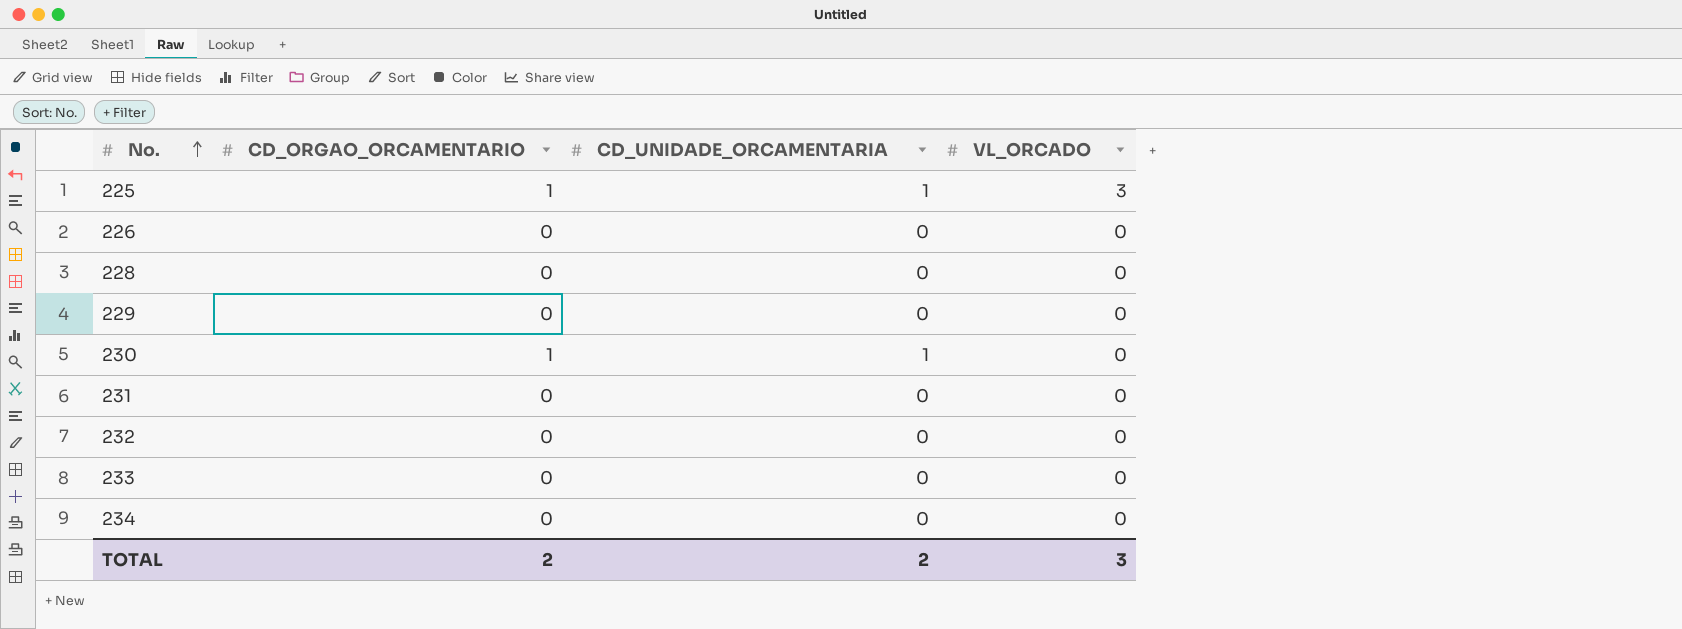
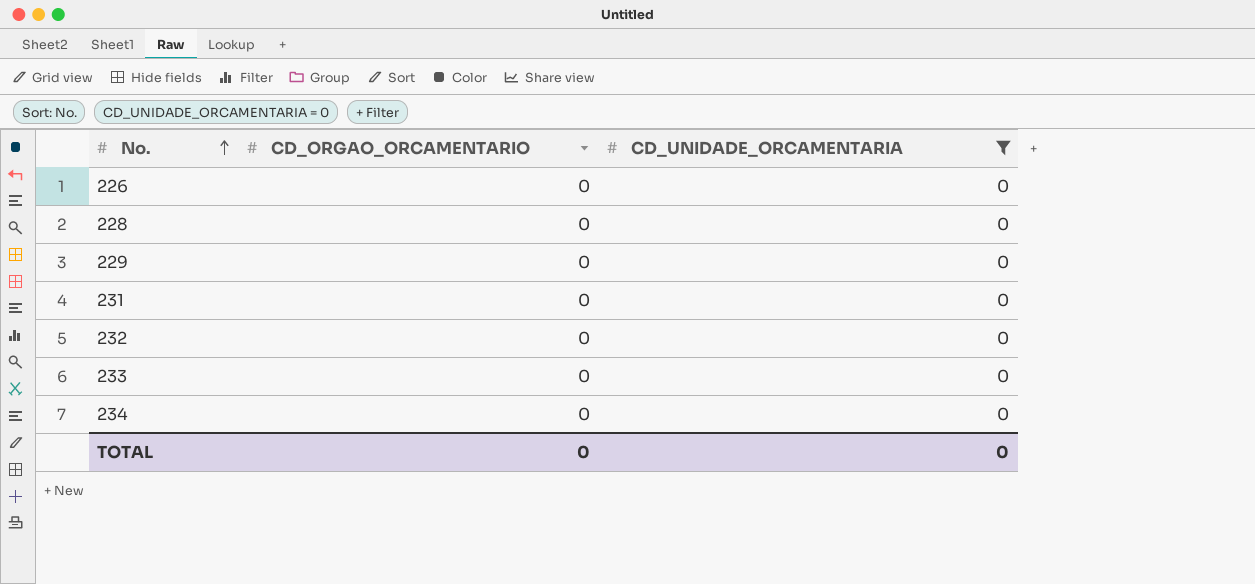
filter: none -> CD_UNIDADE_ORCAMENTARIA = 0
column VL_ORCADO | position: 4 -> none
TOTAL | CD_ORGAO_ORCAMENTARIO: 2 -> 0
TOTAL | CD_UNIDADE_ORCAMENTARIA: 2 -> 0

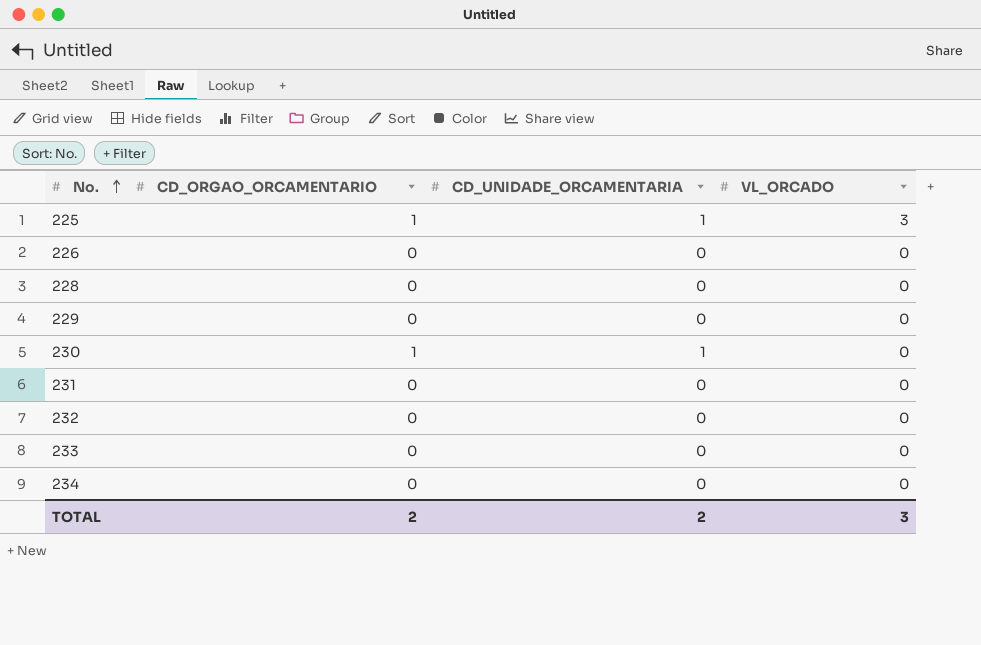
filter: CD_UNIDADE_ORCAMENTARIA = 0 -> none
column VL_ORCADO | position: none -> 4
TOTAL | CD_ORGAO_ORCAMENTARIO: 0 -> 2
TOTAL | CD_UNIDADE_ORCAMENTARIA: 0 -> 2

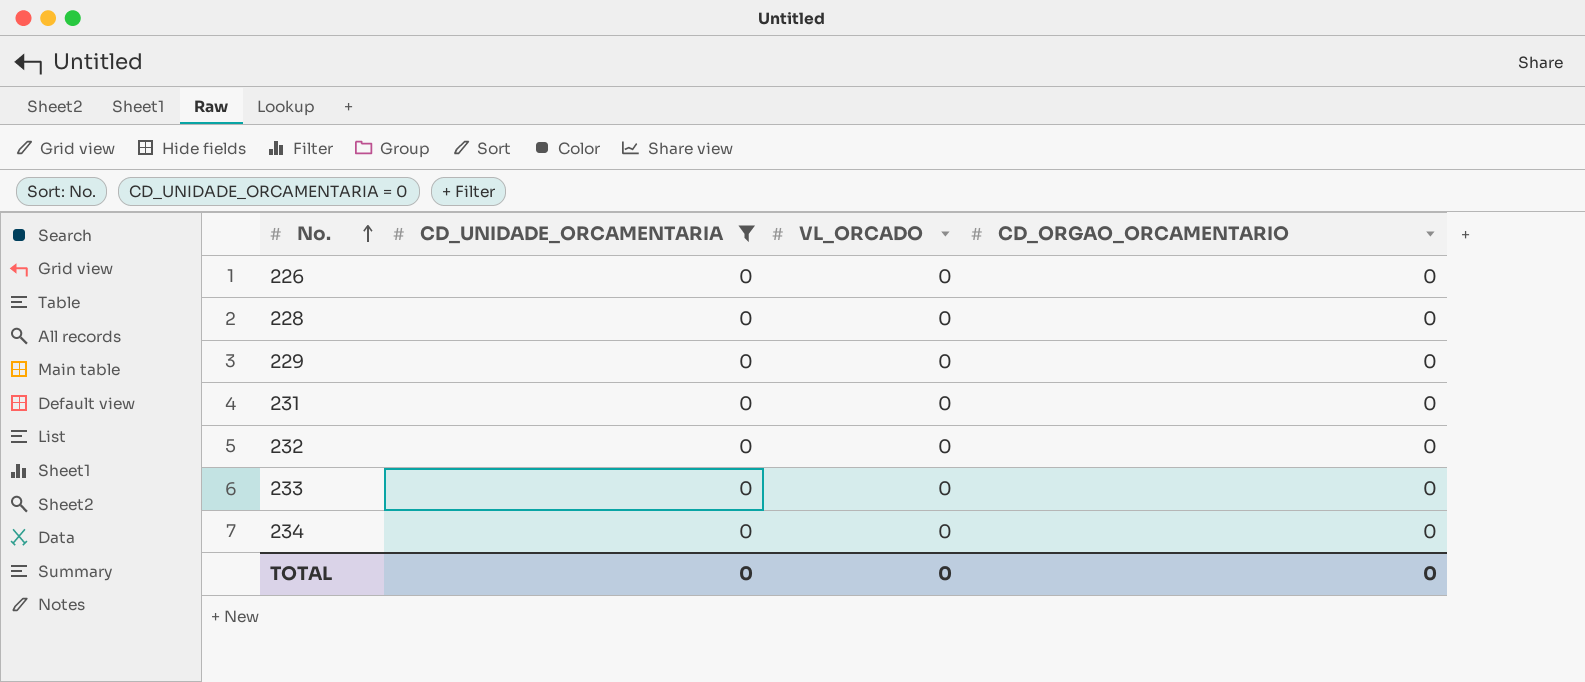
filter: none -> CD_UNIDADE_ORCAMENTARIA = 0
column CD_ORGAO_ORCAMENTARIO | position: 2 -> 4
TOTAL | CD_UNIDADE_ORCAMENTARIA: 2 -> 0
TOTAL | VL_ORCADO: 3 -> 0
TOTAL | CD_ORGAO_ORCAMENTARIO: 2 -> 0

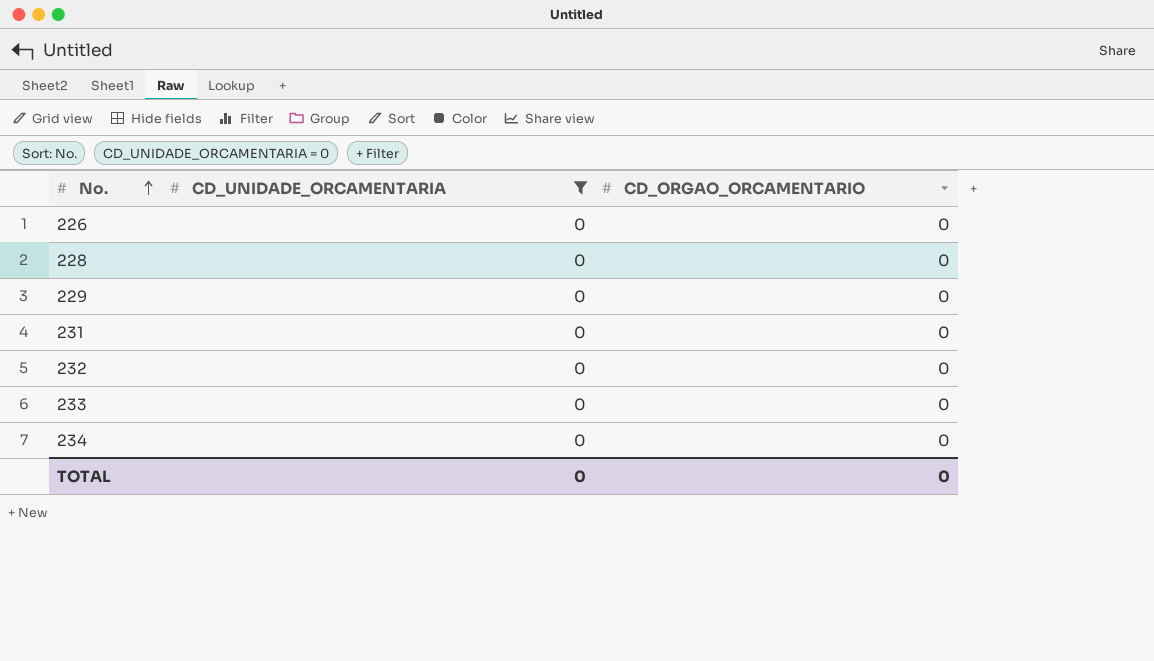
column VL_ORCADO | position: 3 -> none

